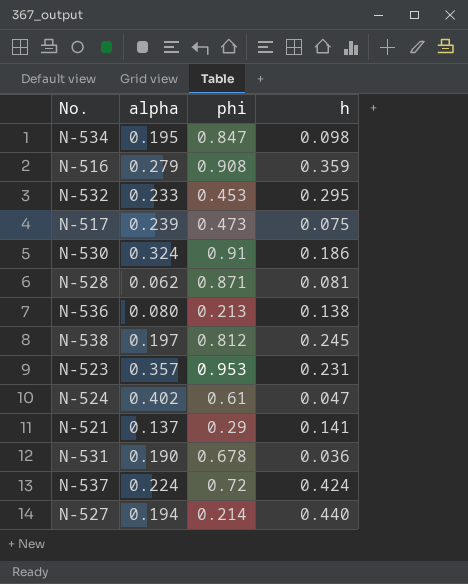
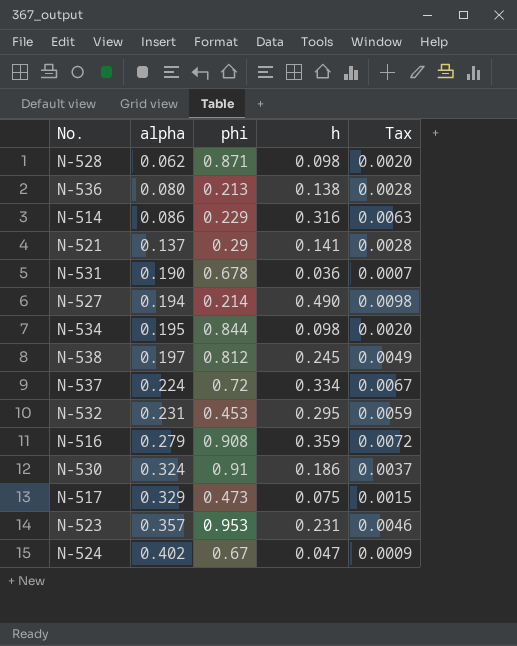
row order: none -> alpha ascending
column Tax | formula: none -> [h] * 0.02
N-528 | h: 0.081 -> 0.098
row N-514: none -> 0.086 | 0.229 | 0.316 | 0.0063
N-527 | h: 0.440 -> 0.490
N-534 | phi: 0.847 -> 0.844
N-537 | h: 0.424 -> 0.334
N-532 | alpha: 0.233 -> 0.231
N-517 | alpha: 0.239 -> 0.329
N-524 | phi: 0.61 -> 0.67

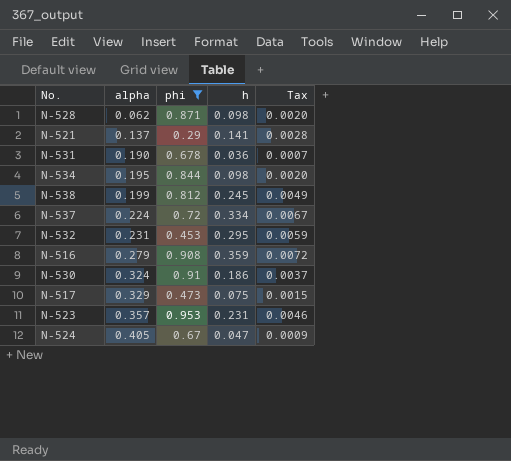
filter: none -> phi >= 0.29
N-538 | alpha: 0.197 -> 0.199
N-524 | alpha: 0.402 -> 0.405

